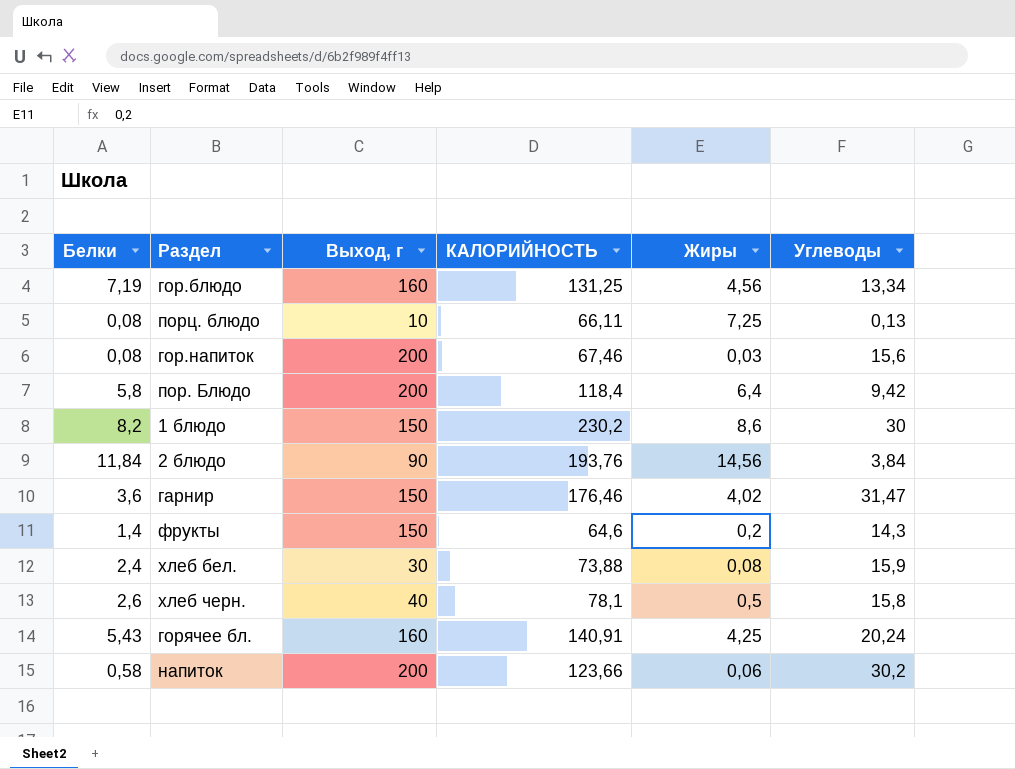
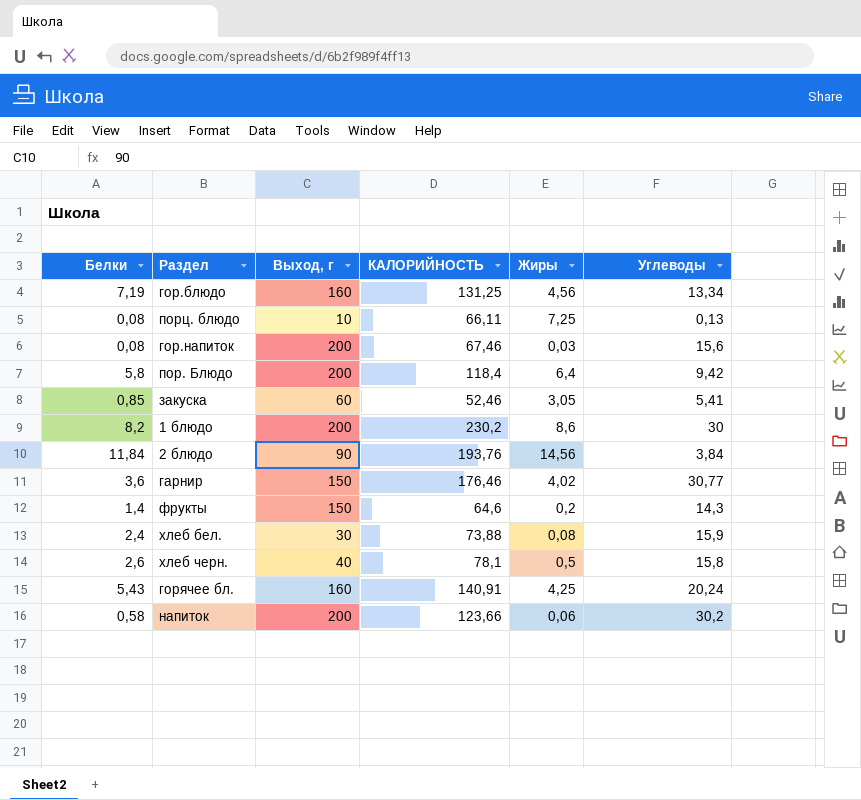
row закуска: none -> 0,85 | 60 | 52,46 | 3,05 | 5,41
1 блюдо | Выход, г: 150 -> 200
гарнир | Углеводы: 31,47 -> 30,77

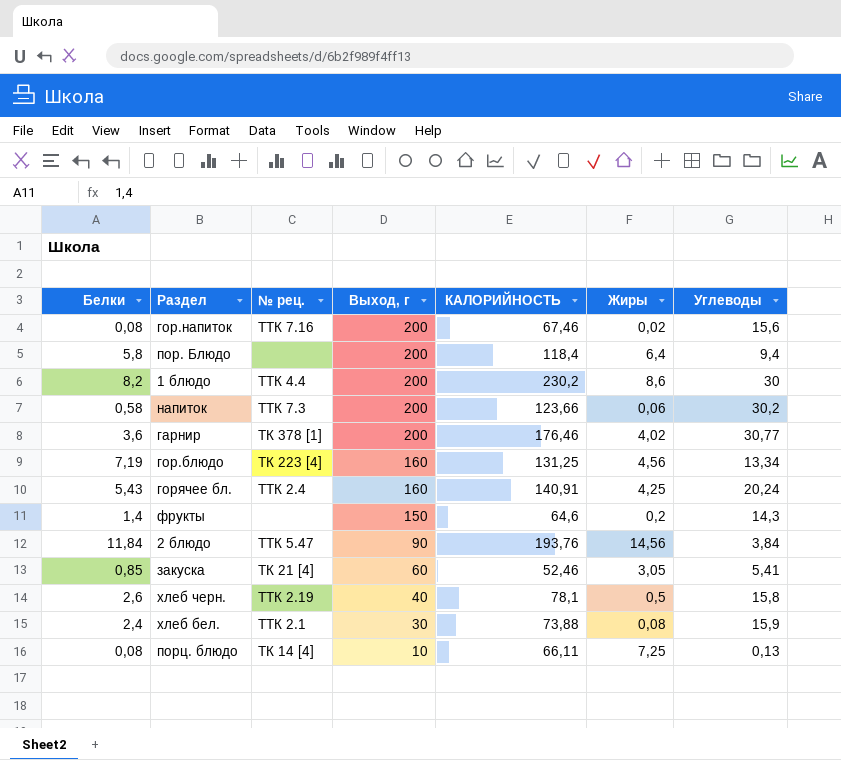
row order: none -> Выход, г descending
column № рец. | position: none -> 3
гор.напиток | Жиры: 0,03 -> 0,02
пор. Блюдо | Углеводы: 9,42 -> 9,4
гарнир | Выход, г: 150 -> 200

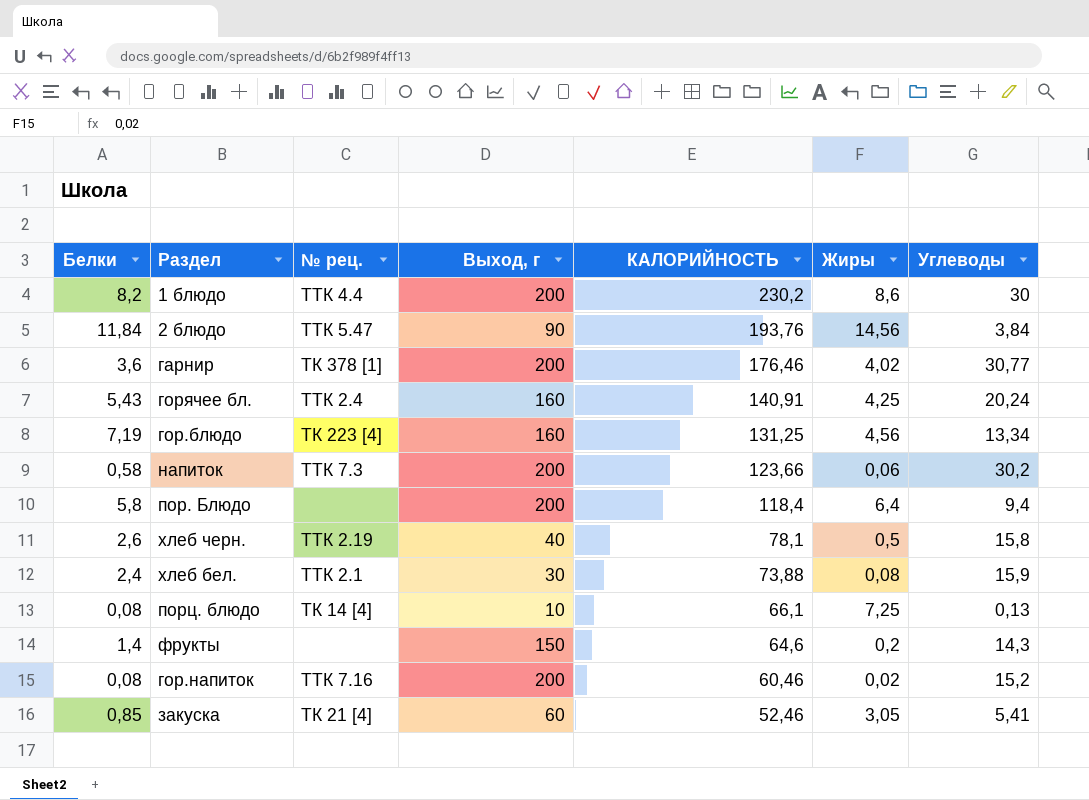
row order: Выход, г descending -> КАЛОРИЙНОСТЬ descending
порц. блюдо | КАЛОРИЙНОСТЬ: 66,11 -> 66,1
гор.напиток | КАЛОРИЙНОСТЬ: 67,46 -> 60,46
гор.напиток | Углеводы: 15,6 -> 15,2

